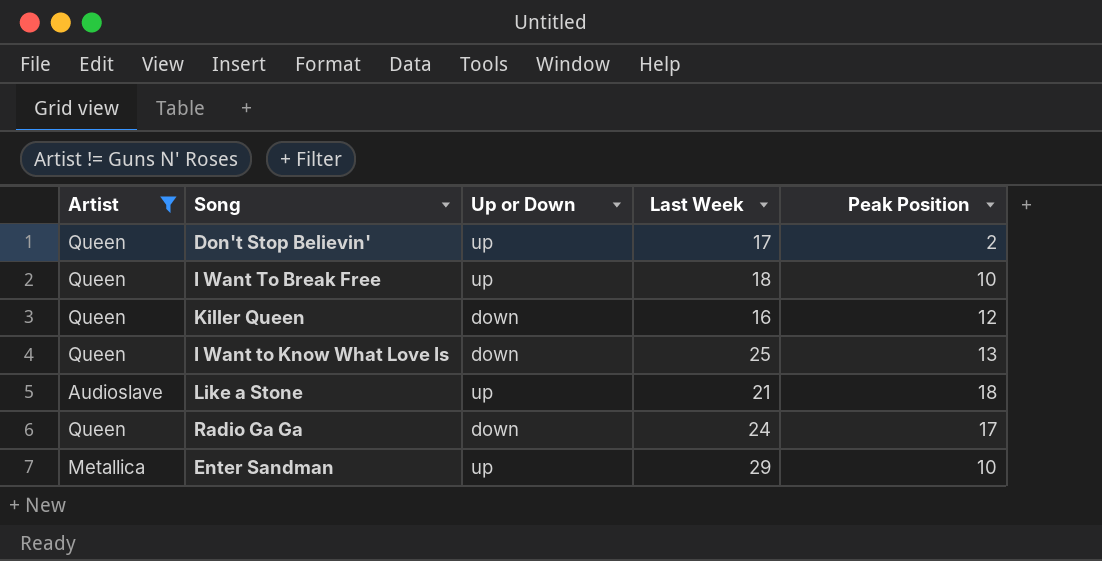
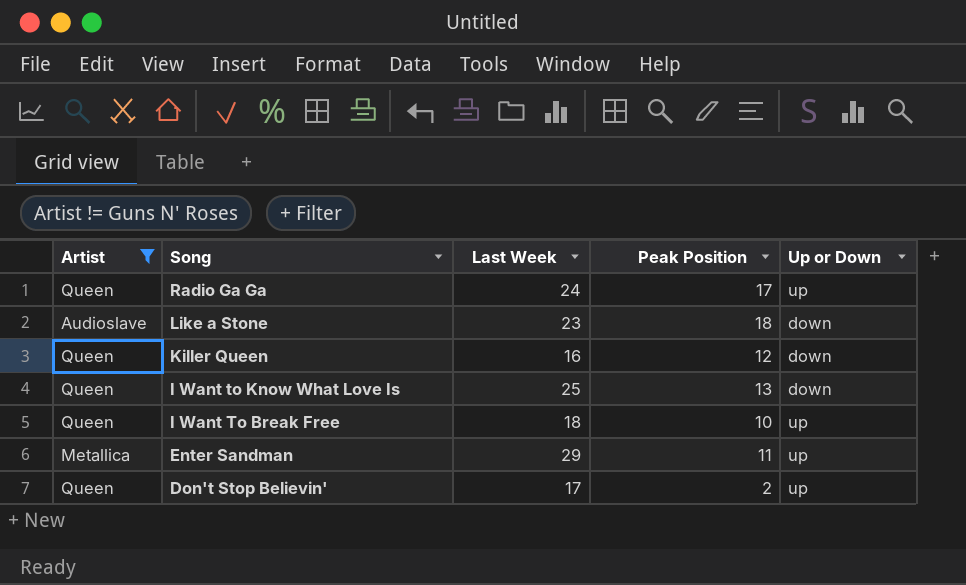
row order: none -> Song descending
column Up or Down | position: 3 -> 5
Radio Ga Ga | Up or Down: down -> up
Like a Stone | Last Week: 21 -> 23
Like a Stone | Up or Down: up -> down
Enter Sandman | Peak Position: 10 -> 11

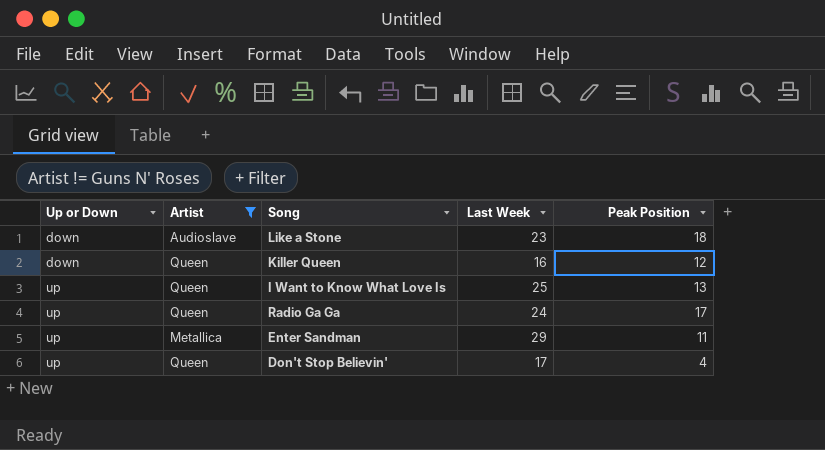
row order: Song descending -> Up or Down ascending
column Up or Down | position: 5 -> 1
row I Want To Break Free: Queen | 18 | 10 | up -> none
I Want to Know What Love Is | Up or Down: down -> up
Don't Stop Believin' | Peak Position: 2 -> 4

